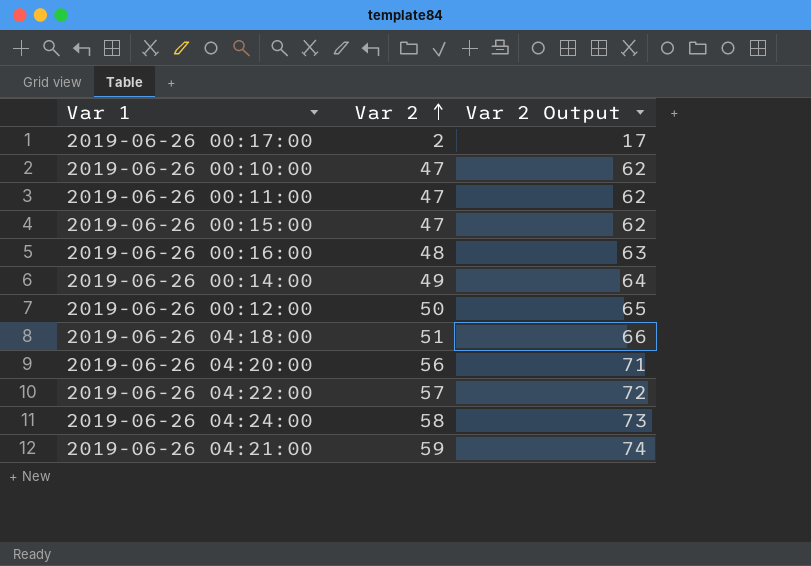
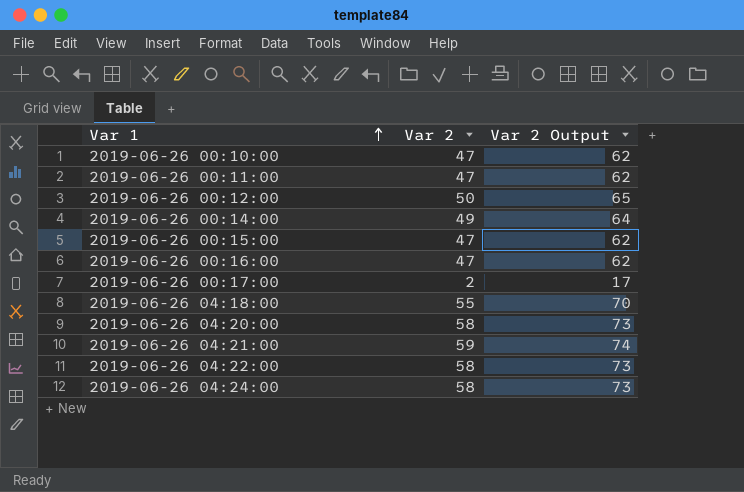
row order: Var 2 ascending -> Var 1 ascending
2019-06-26 00:16:00 | Var 2: 48 -> 47
2019-06-26 00:16:00 | Var 2 Output: 63 -> 62
2019-06-26 04:18:00 | Var 2: 51 -> 55
2019-06-26 04:18:00 | Var 2 Output: 66 -> 70
2019-06-26 04:20:00 | Var 2: 56 -> 58
2019-06-26 04:20:00 | Var 2 Output: 71 -> 73
2019-06-26 04:22:00 | Var 2: 57 -> 58
2019-06-26 04:22:00 | Var 2 Output: 72 -> 73

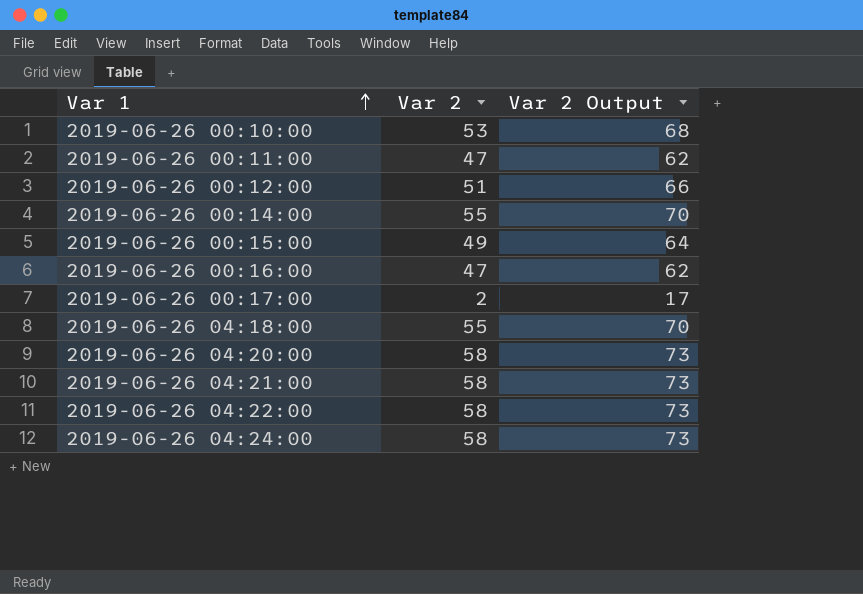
2019-06-26 00:10:00 | Var 2: 47 -> 53
2019-06-26 00:10:00 | Var 2 Output: 62 -> 68
2019-06-26 00:12:00 | Var 2: 50 -> 51
2019-06-26 00:12:00 | Var 2 Output: 65 -> 66
2019-06-26 00:14:00 | Var 2: 49 -> 55
2019-06-26 00:14:00 | Var 2 Output: 64 -> 70
2019-06-26 00:15:00 | Var 2: 47 -> 49
2019-06-26 00:15:00 | Var 2 Output: 62 -> 64
2019-06-26 04:21:00 | Var 2: 59 -> 58
2019-06-26 04:21:00 | Var 2 Output: 74 -> 73

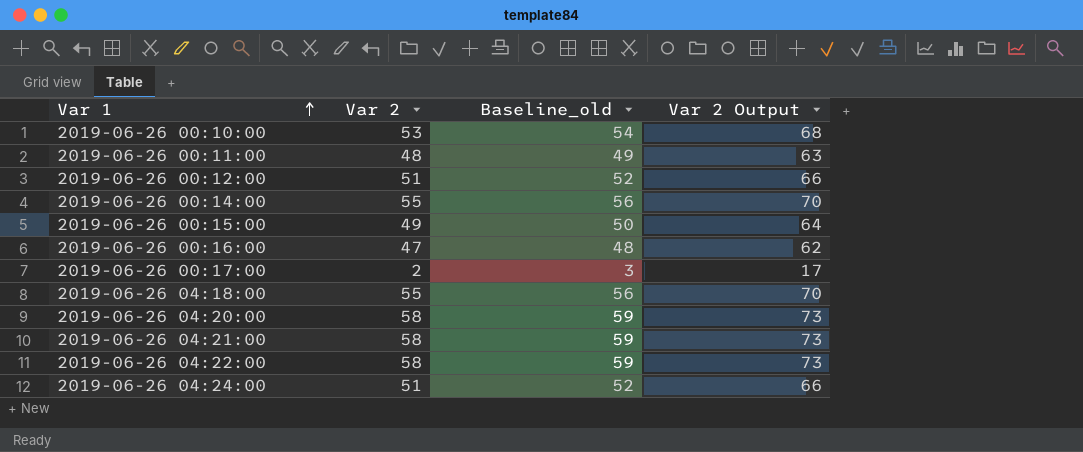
column Baseline_old | formula: none -> [Var 2] + 1
2019-06-26 00:11:00 | Var 2: 47 -> 48
2019-06-26 00:11:00 | Var 2 Output: 62 -> 63
2019-06-26 04:24:00 | Var 2: 58 -> 51
2019-06-26 04:24:00 | Var 2 Output: 73 -> 66

